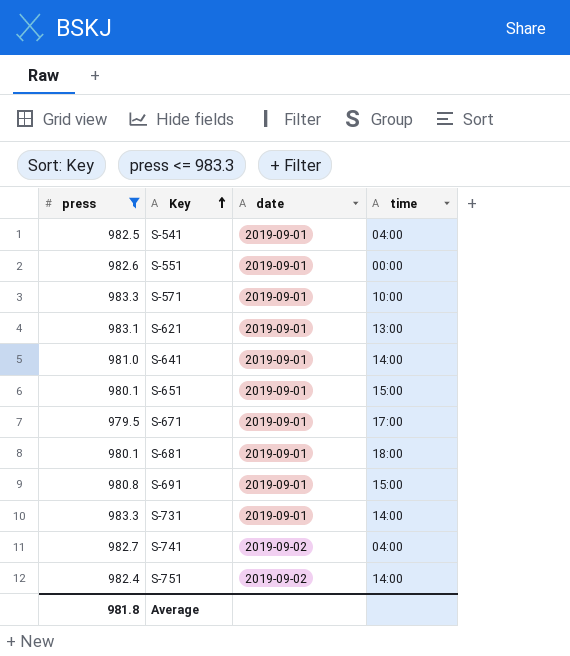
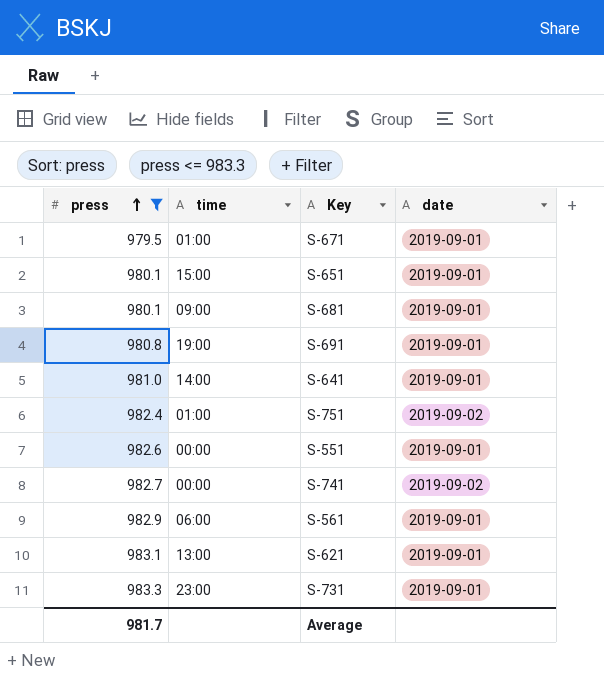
row order: Key ascending -> press ascending
column time | position: 4 -> 2
row S-541: 982.5 | 2019-09-01 | 04:00 -> none
row S-571: 983.3 | 2019-09-01 | 10:00 -> none
S-671 | time: 17:00 -> 01:00
S-681 | time: 18:00 -> 09:00
S-691 | time: 15:00 -> 19:00
S-751 | time: 14:00 -> 01:00
S-741 | time: 04:00 -> 00:00
row S-561: none -> 982.9 | 06:00 | 2019-09-01
S-731 | time: 14:00 -> 23:00
Average | press: 981.8 -> 981.7

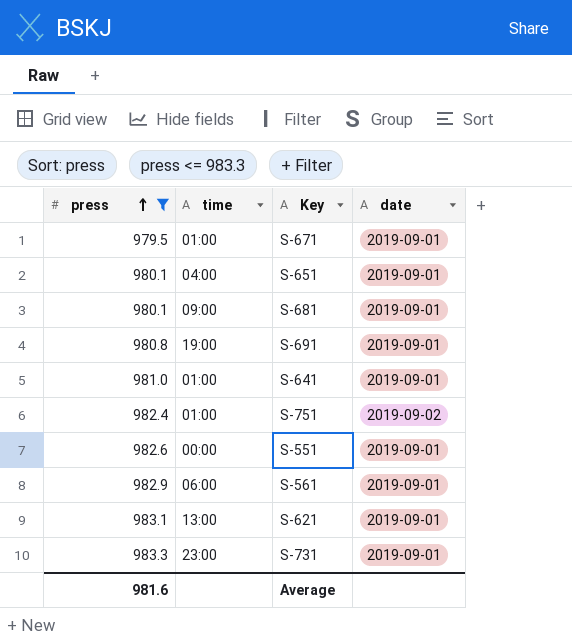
row S-741: 982.7 | 00:00 | 2019-09-02 -> none
S-651 | time: 15:00 -> 04:00
S-641 | time: 14:00 -> 01:00
Average | press: 981.7 -> 981.6

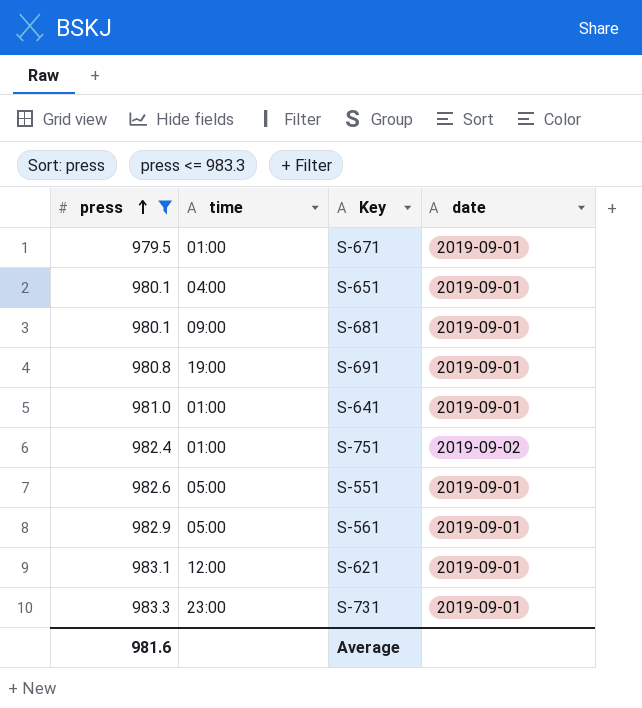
S-551 | time: 00:00 -> 05:00
S-561 | time: 06:00 -> 05:00
S-621 | time: 13:00 -> 12:00

